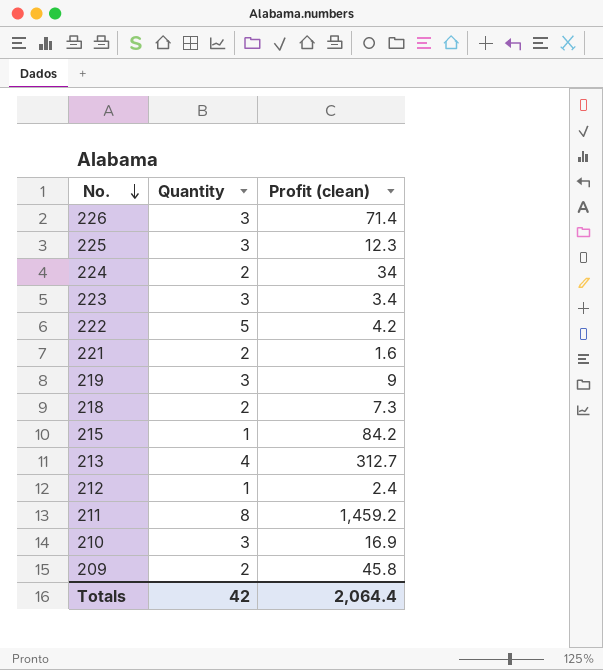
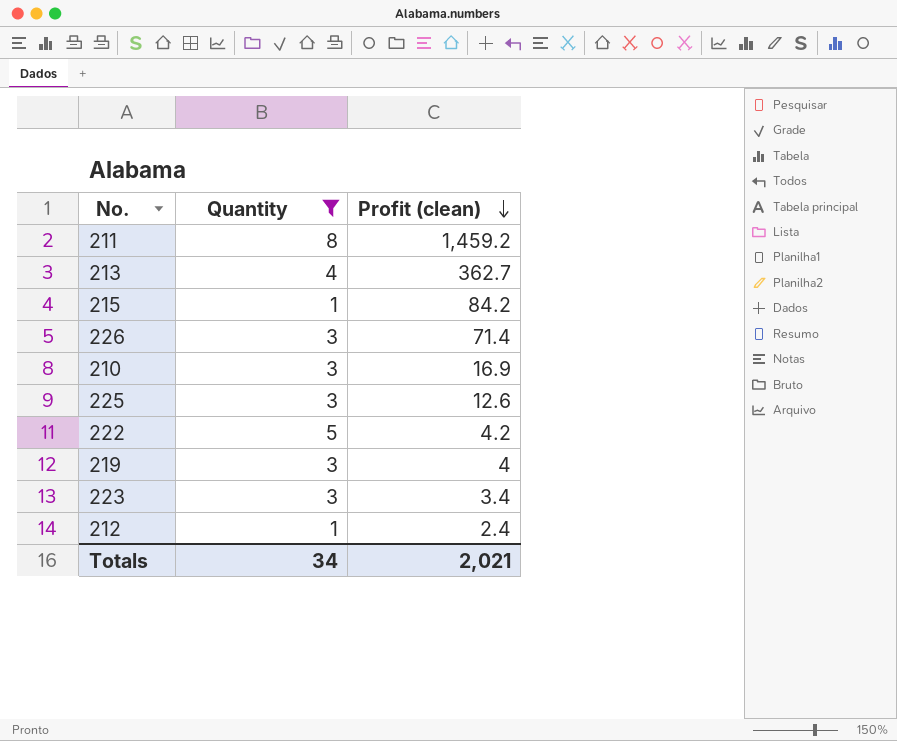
filter: none -> Quantity != 2
row order: No. descending -> Profit (clean) descending
213 | Profit (clean): 312.7 -> 362.7
225 | Profit (clean): 12.3 -> 12.6
219 | Profit (clean): 9 -> 4
Totals | Quantity: 42 -> 34
Totals | Profit (clean): 2,064.4 -> 2,021

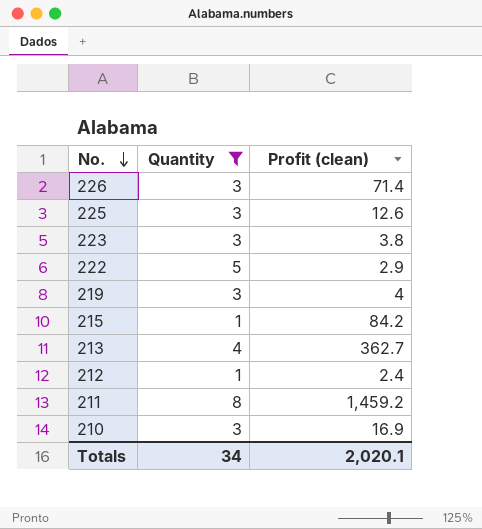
row order: Profit (clean) descending -> No. descending
223 | Profit (clean): 3.4 -> 3.8
222 | Profit (clean): 4.2 -> 2.9
Totals | Profit (clean): 2,021 -> 2,020.1

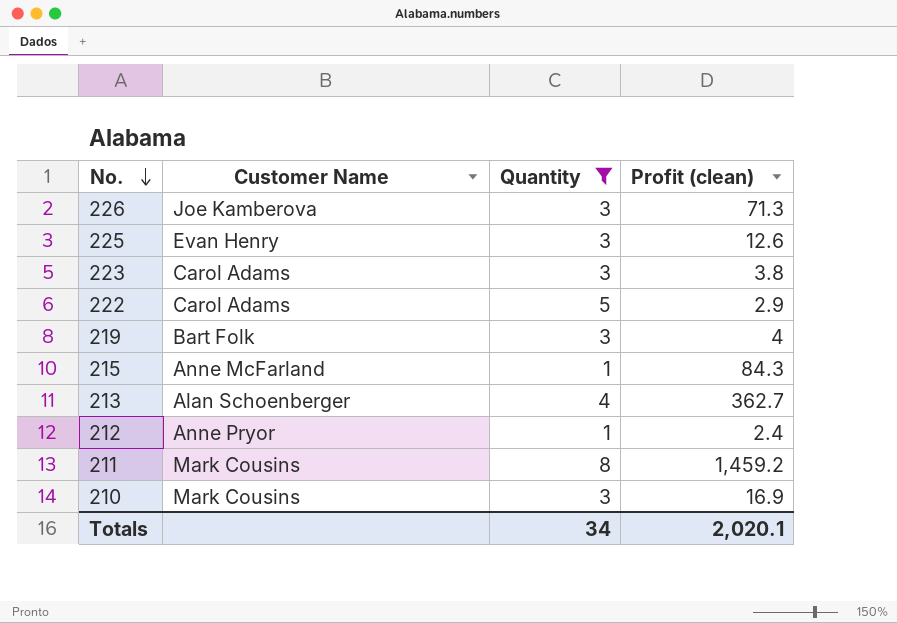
column Customer Name | position: none -> 2
226 | Profit (clean): 71.4 -> 71.3
215 | Profit (clean): 84.2 -> 84.3

